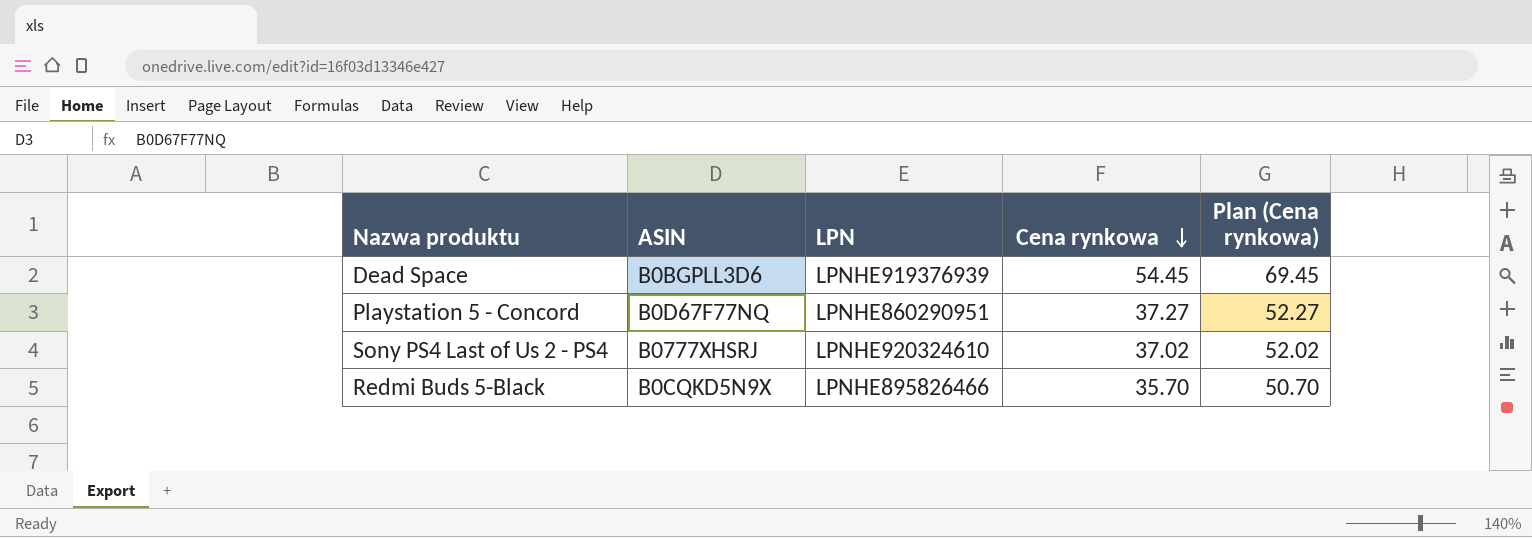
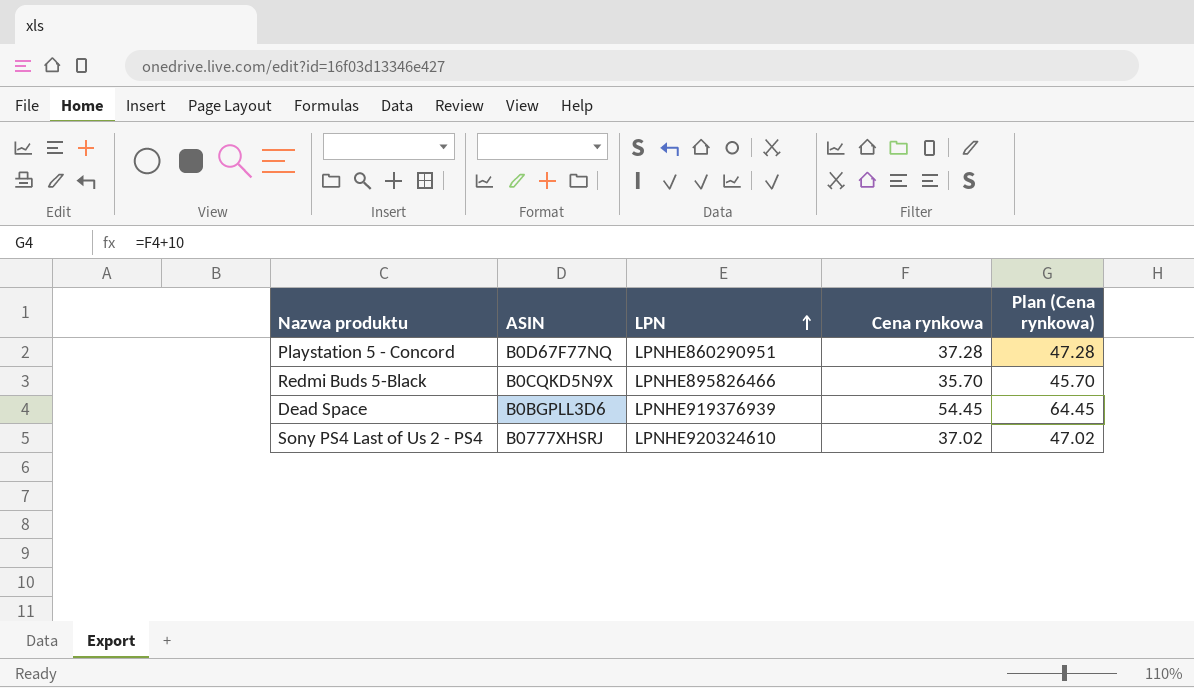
row order: Cena rynkowa descending -> LPN ascending
column Plan (Cena rynkowa) | formula: [Cena rynkowa] + 15 -> [Cena rynkowa] + 10
Playstation 5 - Concord | Cena rynkowa: 37.27 -> 37.28

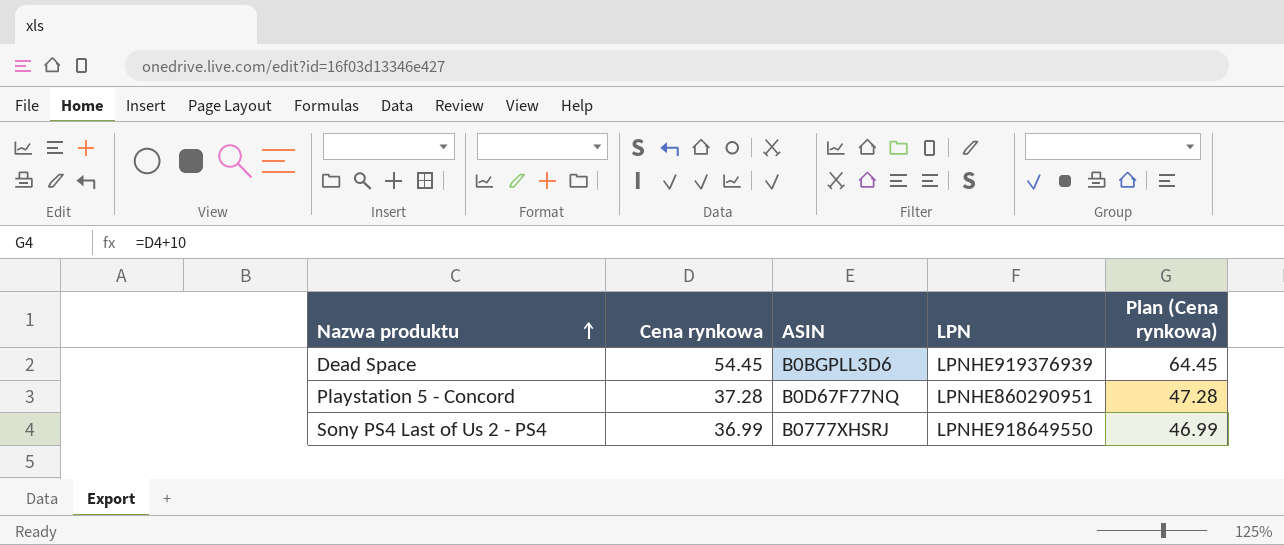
row order: LPN ascending -> Nazwa produktu ascending
column Cena rynkowa | position: 4 -> 2
row Redmi Buds 5-Black: B0CQKD5N9X | LPNHE895826466 | 35.70 | 45.70 -> none
Sony PS4 Last of Us 2 - PS4 | Cena rynkowa: 37.02 -> 36.99
Sony PS4 Last of Us 2 - PS4 | LPN: LPNHE920324610 -> LPNHE918649550
Sony PS4 Last of Us 2 - PS4 | Plan (Cena rynkowa): 47.02 -> 46.99

